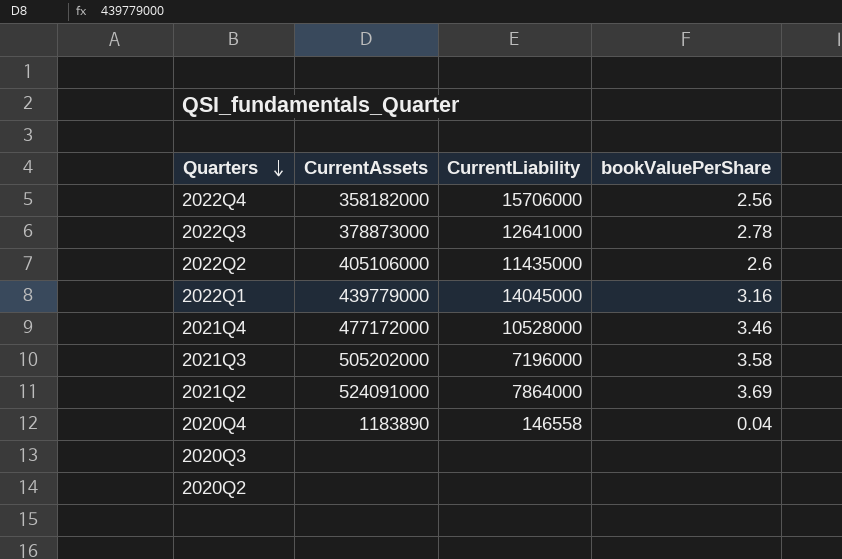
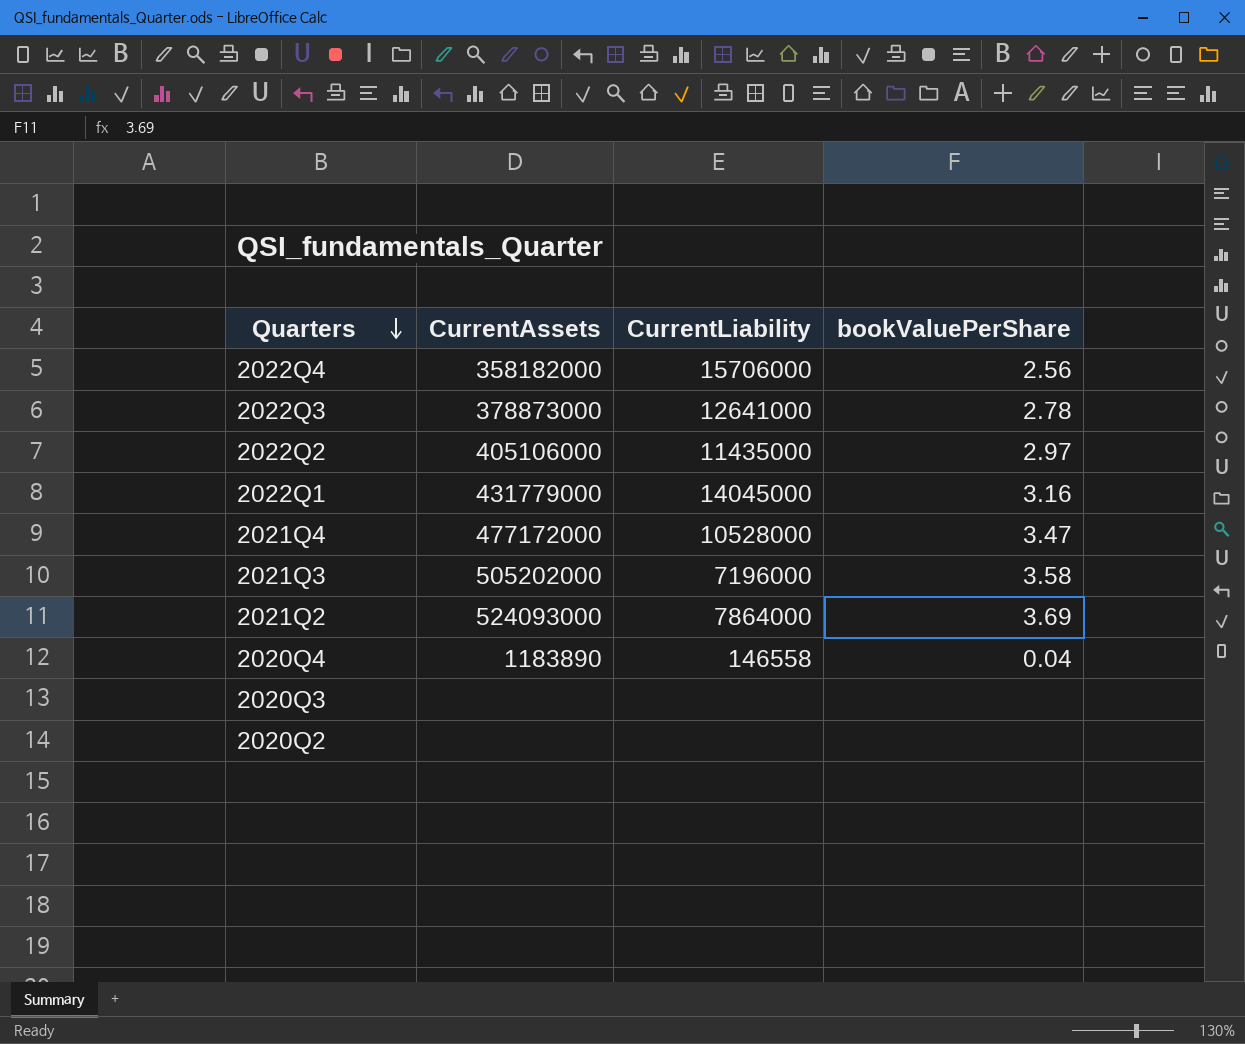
2022Q2 | bookValuePerShare: 2.6 -> 2.97
2022Q1 | CurrentAssets: 439779000 -> 431779000
2021Q4 | bookValuePerShare: 3.46 -> 3.47
2021Q2 | CurrentAssets: 524091000 -> 524093000

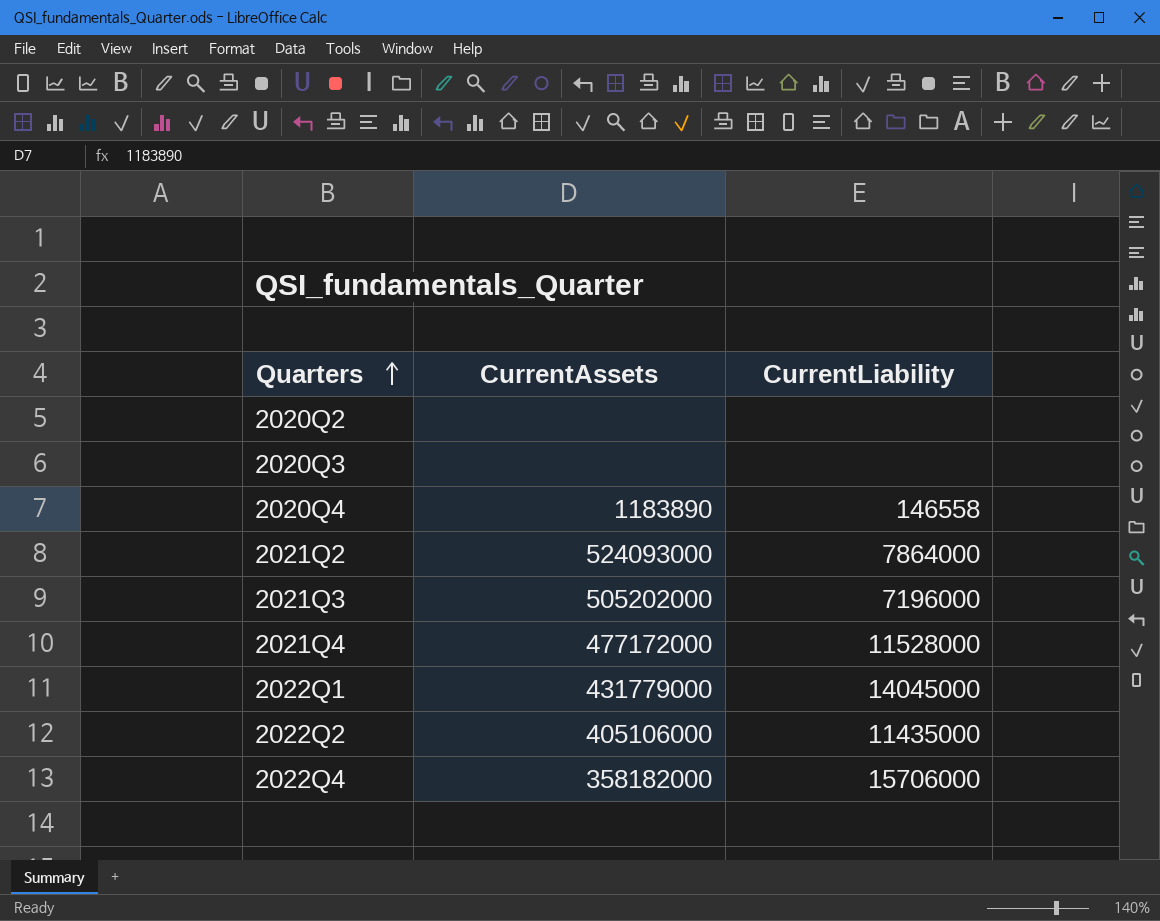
row order: Quarters descending -> Quarters ascending
column bookValuePerShare | position: 4 -> none
row 2022Q3: 378873000 | 12641000 | 2.78 -> none
2021Q4 | CurrentLiability: 10528000 -> 11528000

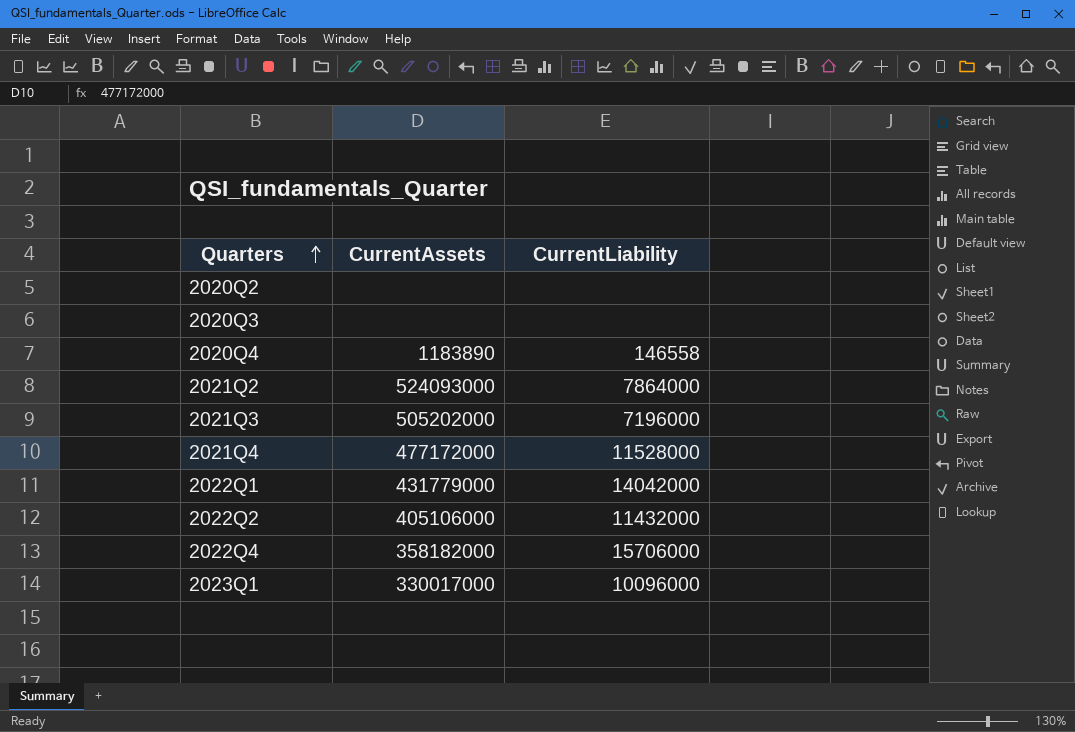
2022Q1 | CurrentLiability: 14045000 -> 14042000
2022Q2 | CurrentLiability: 11435000 -> 11432000
row 2023Q1: none -> 330017000 | 10096000

